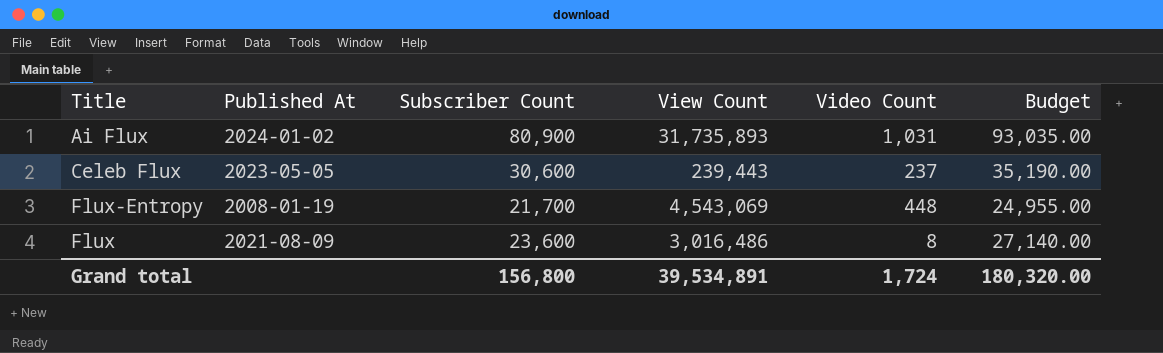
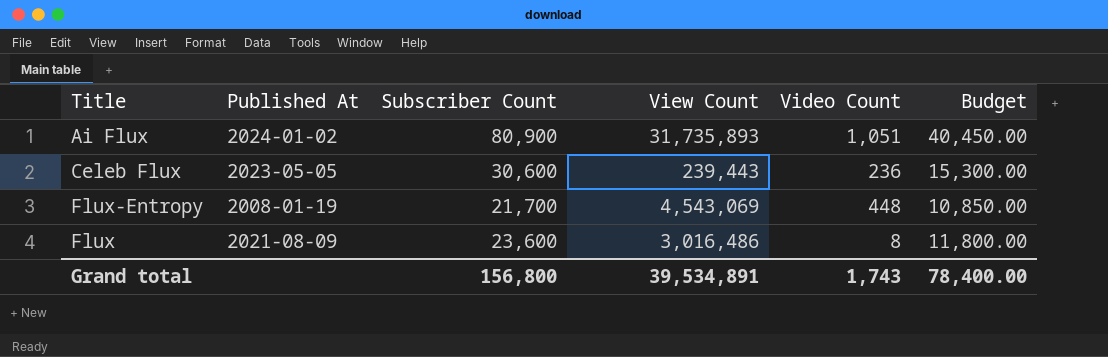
column Budget | formula: [Subscriber Count] * 1.15 -> [Subscriber Count] * 0.5
Ai Flux | Video Count: 1,031 -> 1,051
Celeb Flux | Video Count: 237 -> 236
Grand total | Video Count: 1,724 -> 1,743
Grand total | Budget: 180,320.00 -> 78,400.00

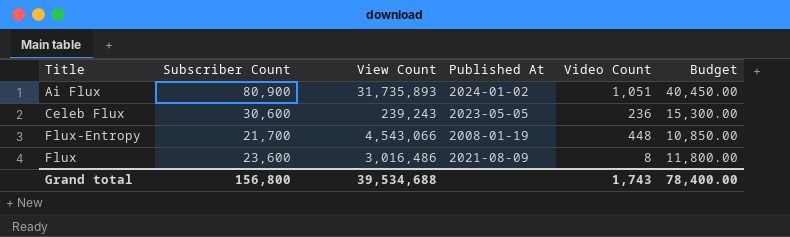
column Published At | position: 2 -> 4
Celeb Flux | View Count: 239,443 -> 239,243
Flux-Entropy | View Count: 4,543,069 -> 4,543,066
Grand total | View Count: 39,534,891 -> 39,534,688

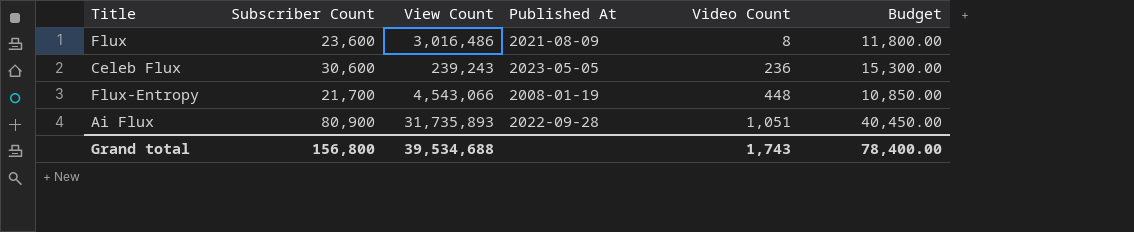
row order: none -> Video Count ascending
Ai Flux | Published At: 2024-01-02 -> 2022-09-28

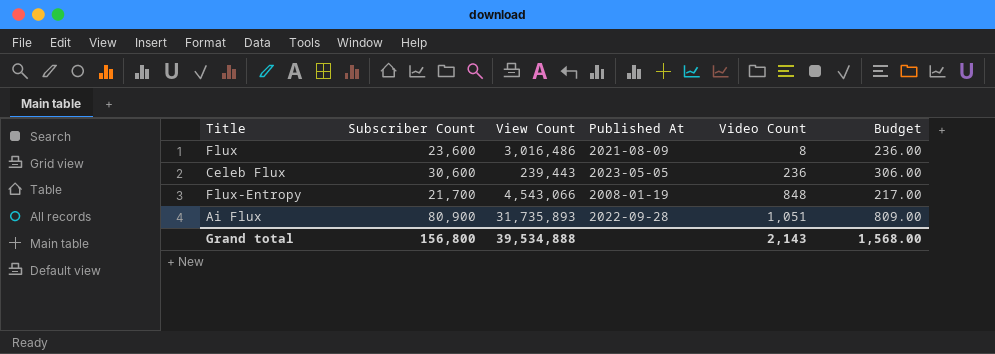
column Budget | formula: [Subscriber Count] * 0.5 -> [Subscriber Count] * 0.01
Celeb Flux | View Count: 239,243 -> 239,443
Flux-Entropy | Video Count: 448 -> 848
Grand total | View Count: 39,534,688 -> 39,534,888
Grand total | Video Count: 1,743 -> 2,143
Grand total | Budget: 78,400.00 -> 1,568.00

